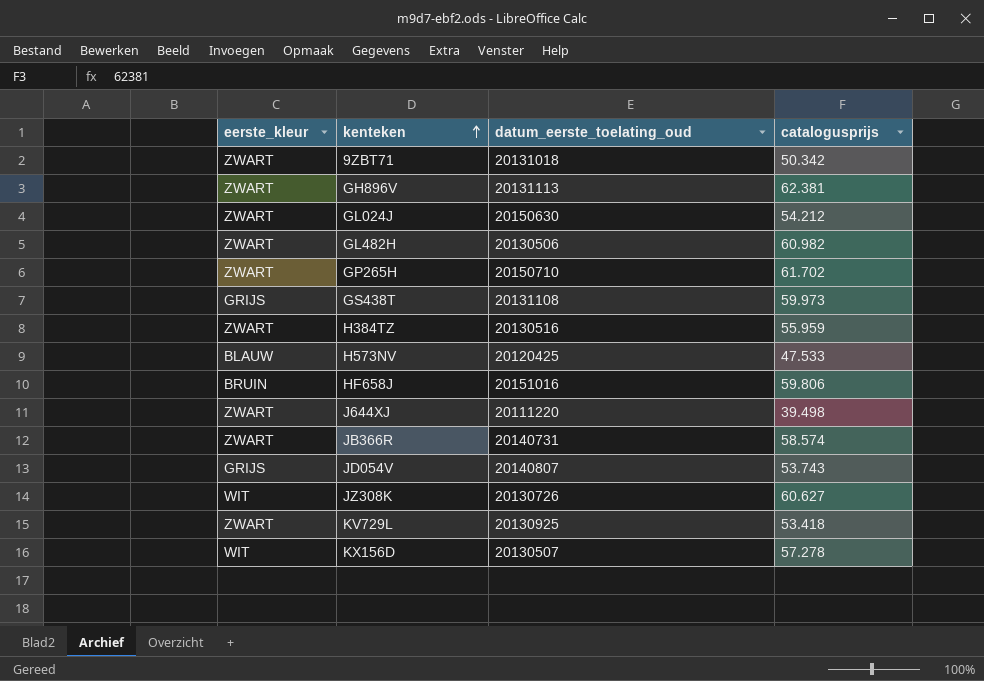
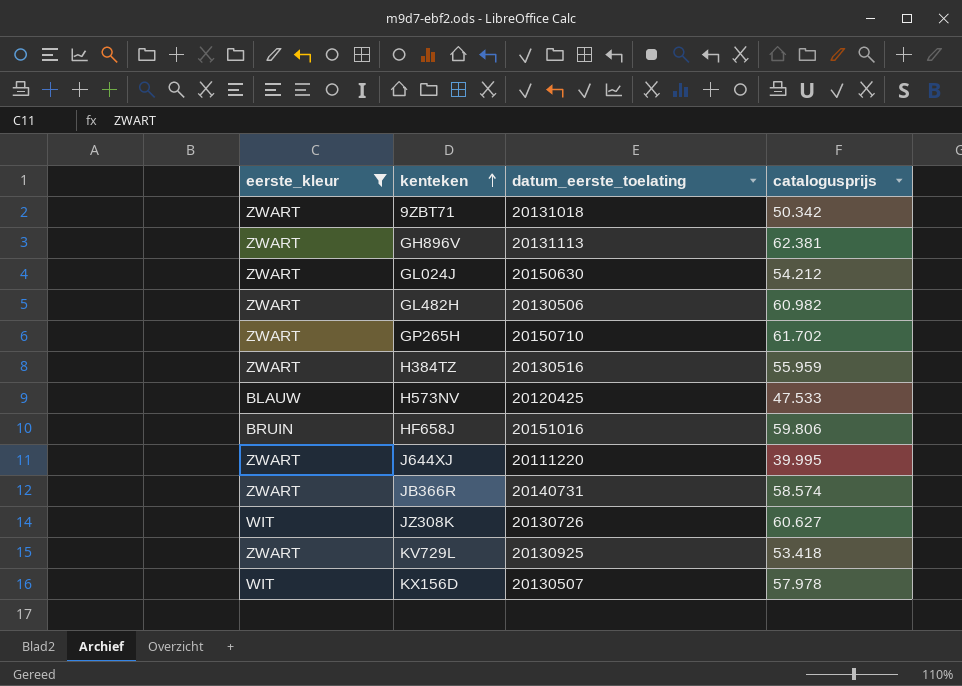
filter: none -> eerste_kleur != GRIJS
column name: datum_eerste_toelating_oud -> datum_eerste_toelating
J644XJ | catalogusprijs: 39.498 -> 39.995
KX156D | catalogusprijs: 57.278 -> 57.978

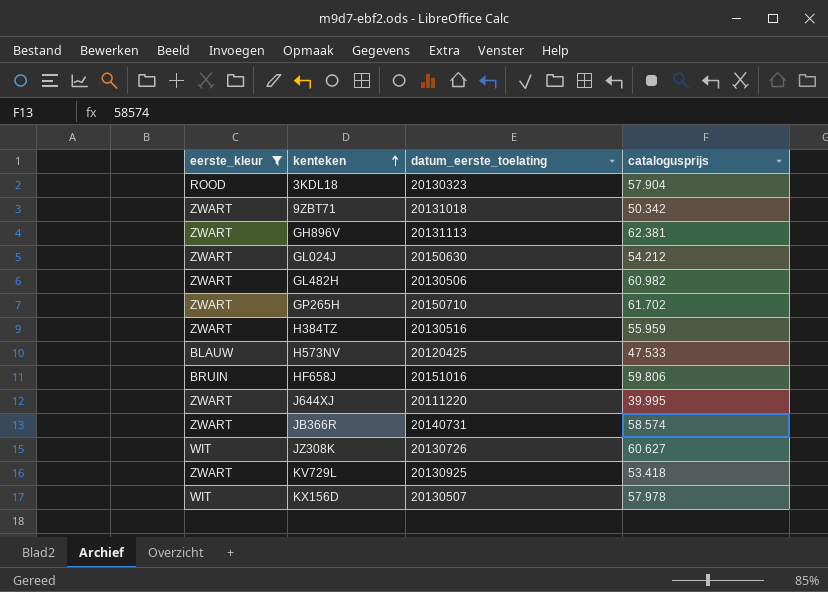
row 3KDL18: none -> ROOD | 20130323 | 57.904

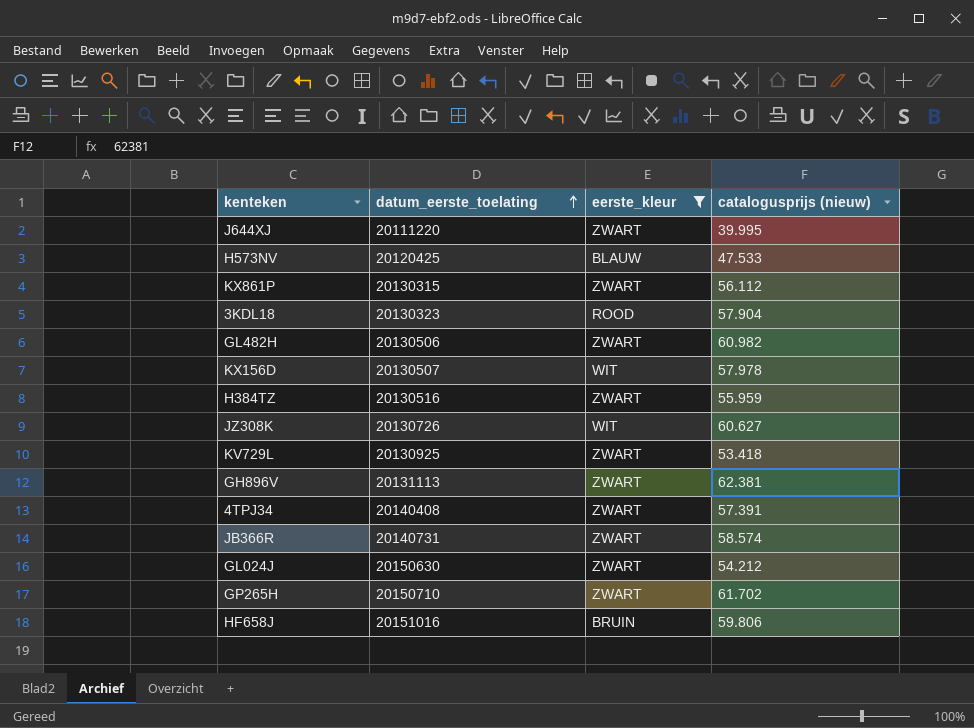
row order: kenteken ascending -> datum_eerste_toelating ascending
column eerste_kleur | position: 1 -> 3
column name: catalogusprijs -> catalogusprijs (nieuw)
row 9ZBT71: ZWART | 20131018 | 50.342 -> none
row KX861P: none -> 20130315 | ZWART | 56.112
row 4TPJ34: none -> 20140408 | ZWART | 57.391

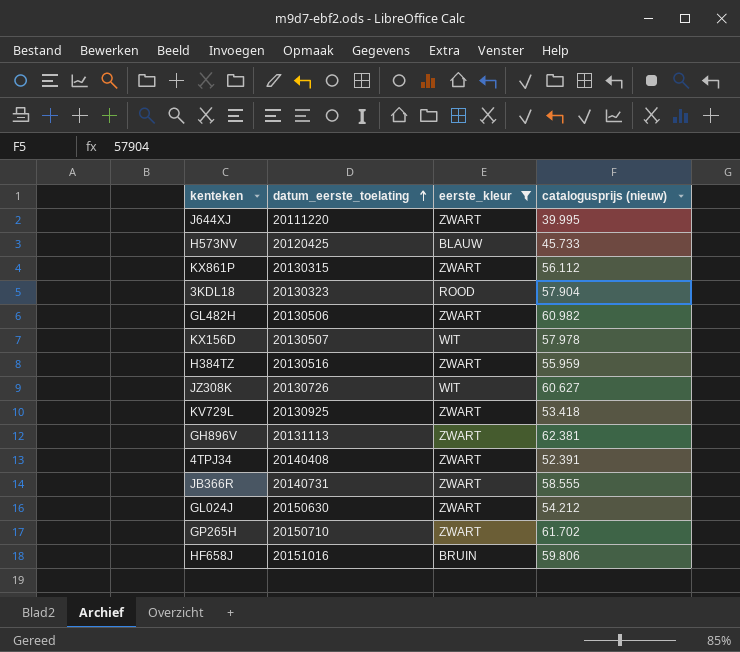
H573NV | catalogusprijs (nieuw): 47.533 -> 45.733
4TPJ34 | catalogusprijs (nieuw): 57.391 -> 52.391
JB366R | catalogusprijs (nieuw): 58.574 -> 58.555

